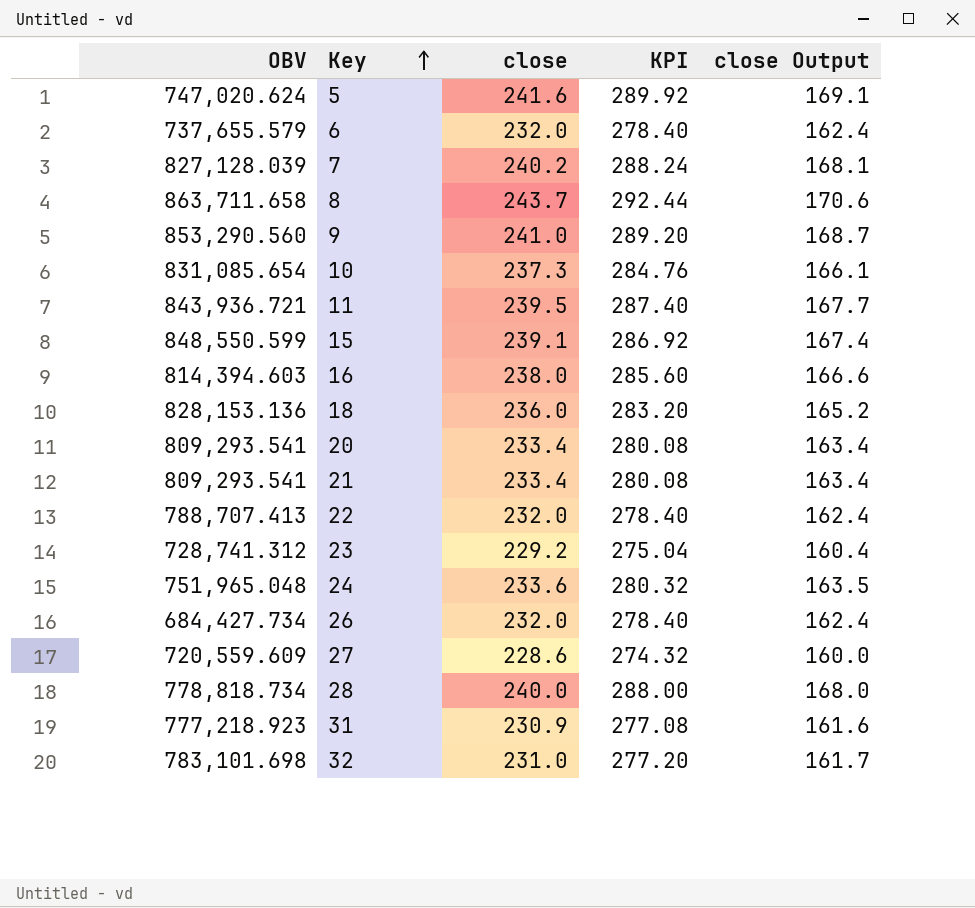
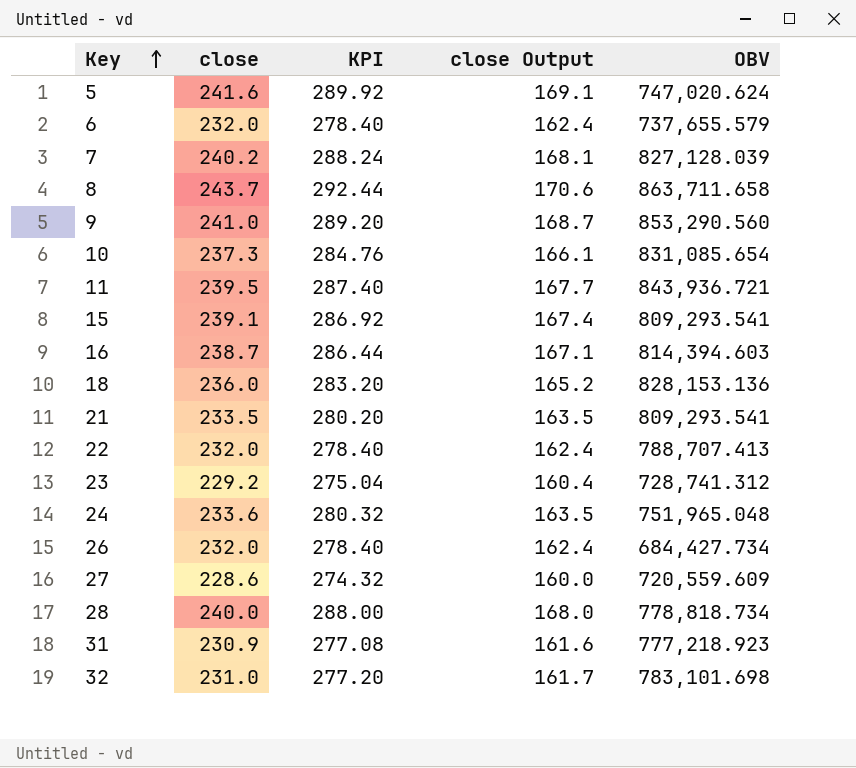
column OBV | position: 1 -> 5
row 20: 809,293.541 | 233.4 | 280.08 | 163.4 -> none
15 | OBV: 848,550.599 -> 809,293.541
16 | close: 238.0 -> 238.7
16 | KPI: 285.60 -> 286.44
16 | close Output: 166.6 -> 167.1
21 | close: 233.4 -> 233.5
21 | KPI: 280.08 -> 280.20
21 | close Output: 163.4 -> 163.5

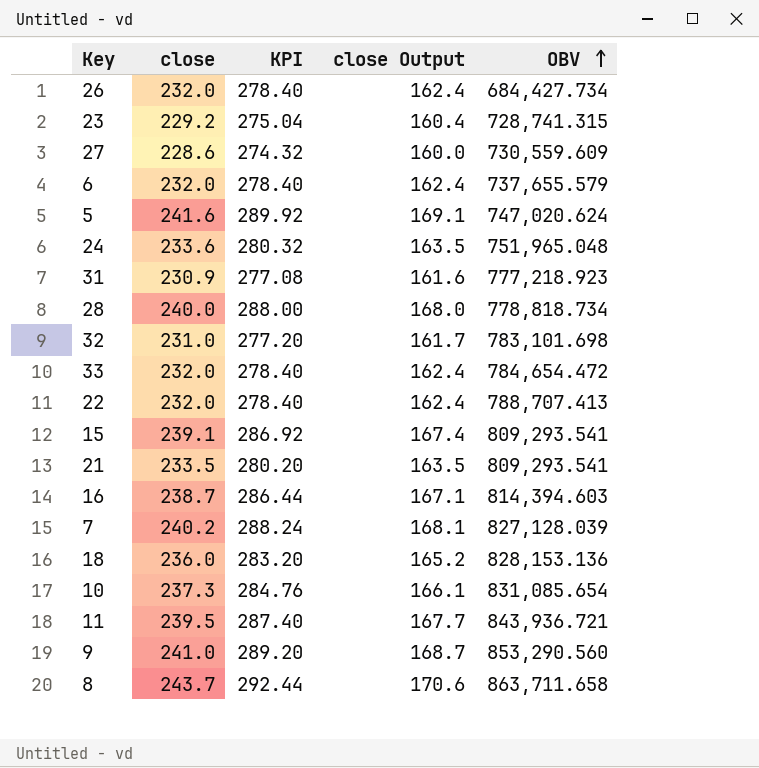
row order: Key ascending -> OBV ascending
23 | OBV: 728,741.312 -> 728,741.315
27 | OBV: 720,559.609 -> 730,559.609
row 33: none -> 232.0 | 278.40 | 162.4 | 784,654.472

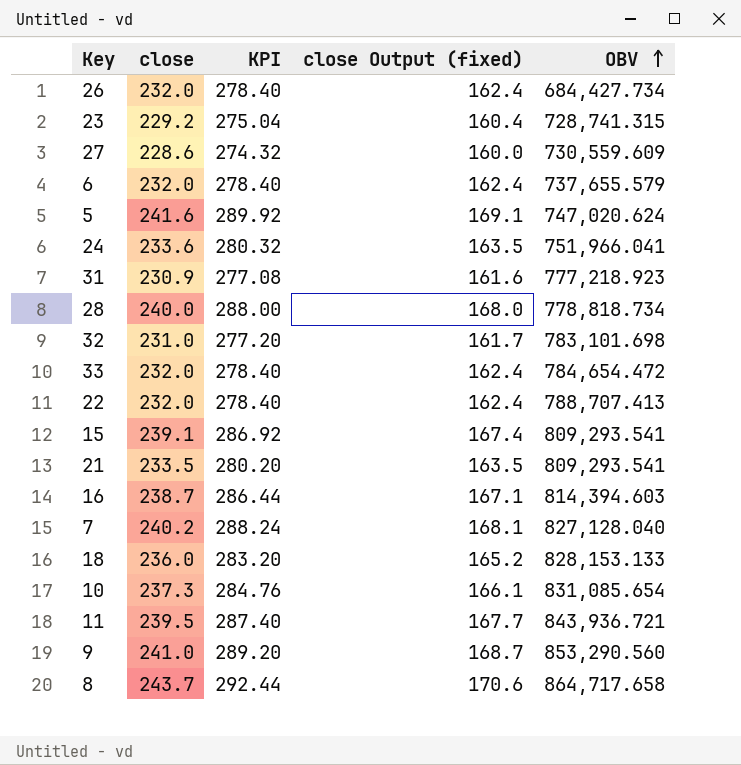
column name: close Output -> close Output (fixed)
24 | OBV: 751,965.048 -> 751,966.041
7 | OBV: 827,128.039 -> 827,128.040
18 | OBV: 828,153.136 -> 828,153.133
8 | OBV: 863,711.658 -> 864,717.658

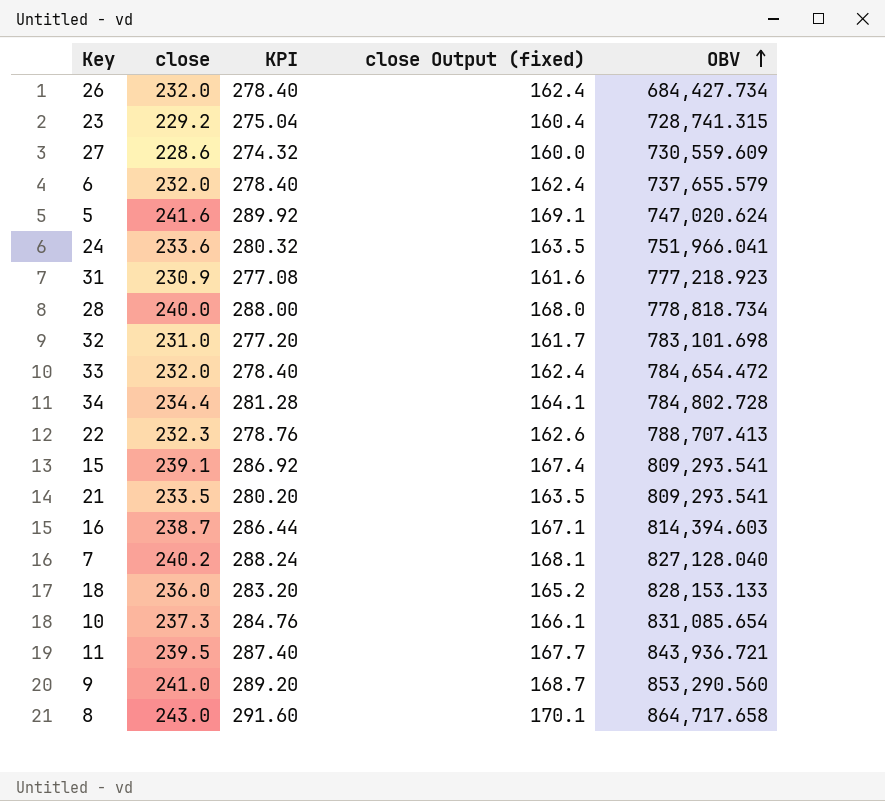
row 34: none -> 234.4 | 281.28 | 164.1 | 784,802.728
22 | close: 232.0 -> 232.3
22 | KPI: 278.40 -> 278.76
22 | close Output (fixed): 162.4 -> 162.6
8 | close: 243.7 -> 243.0
8 | KPI: 292.44 -> 291.60
8 | close Output (fixed): 170.6 -> 170.1

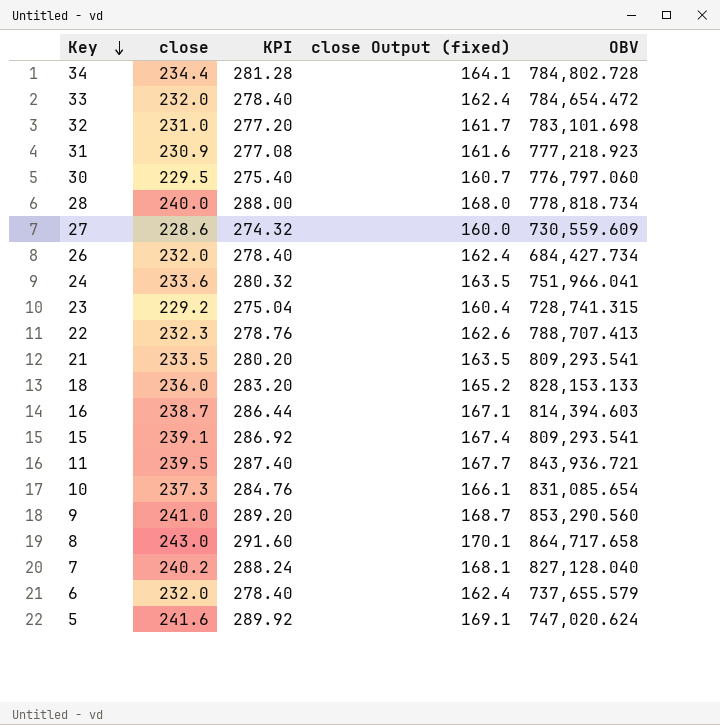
row order: OBV ascending -> Key descending
row 30: none -> 229.5 | 275.40 | 160.7 | 776,797.060

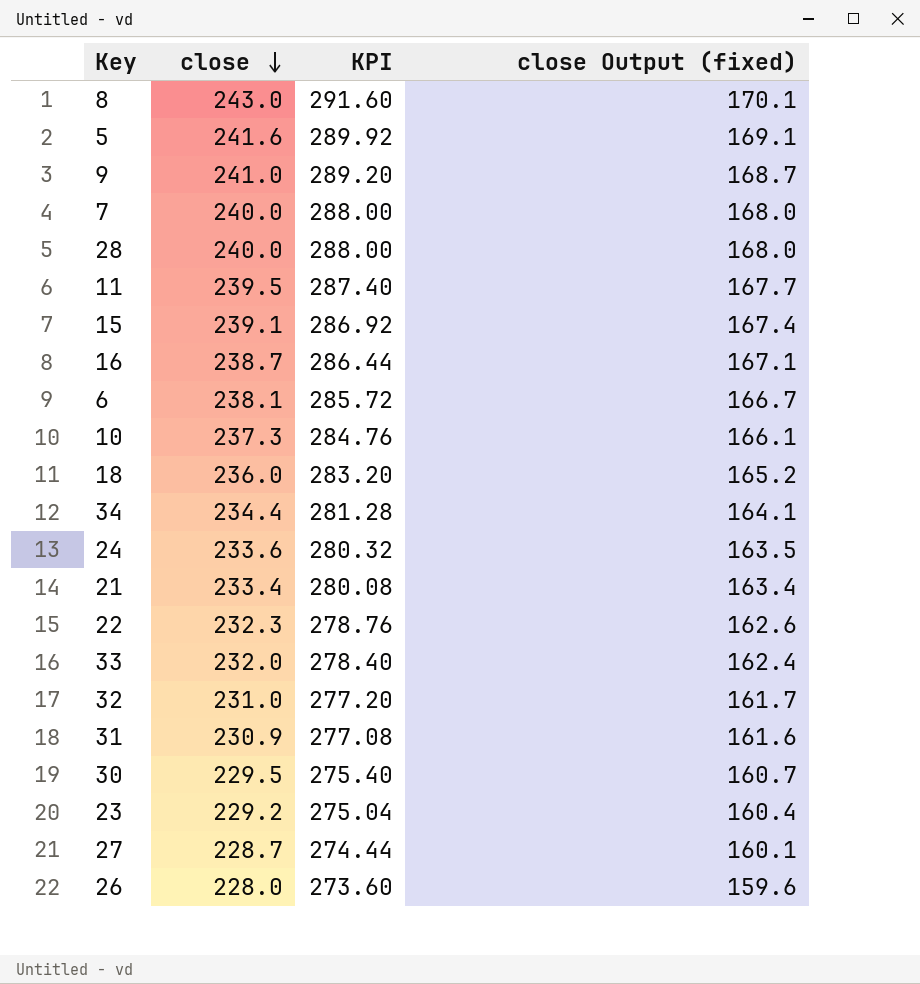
row order: Key descending -> close descending
column OBV | position: 5 -> none
7 | close: 240.2 -> 240.0
7 | KPI: 288.24 -> 288.00
7 | close Output (fixed): 168.1 -> 168.0
6 | close: 232.0 -> 238.1
6 | KPI: 278.40 -> 285.72
6 | close Output (fixed): 162.4 -> 166.7
21 | close: 233.5 -> 233.4
21 | KPI: 280.20 -> 280.08
21 | close Output (fixed): 163.5 -> 163.4
27 | close: 228.6 -> 228.7
27 | KPI: 274.32 -> 274.44
27 | close Output (fixed): 160.0 -> 160.1
26 | close: 232.0 -> 228.0
26 | KPI: 278.40 -> 273.60
26 | close Output (fixed): 162.4 -> 159.6

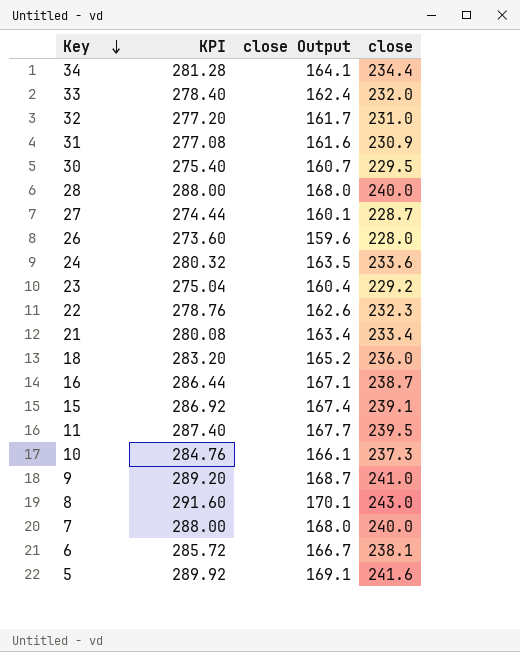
row order: close descending -> Key descending
column name: close Output (fixed) -> close Output
column close | position: 2 -> 4

